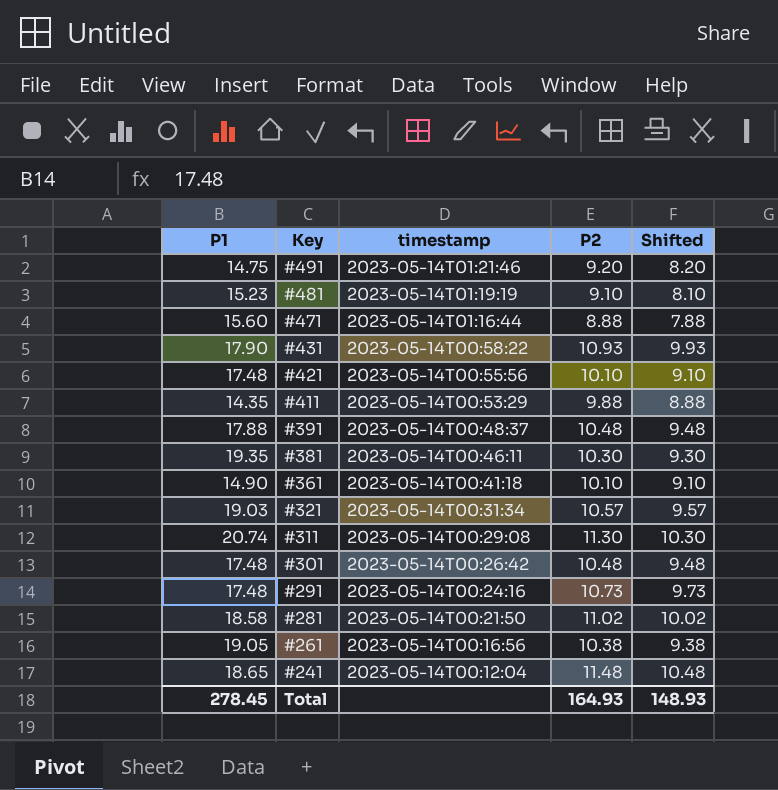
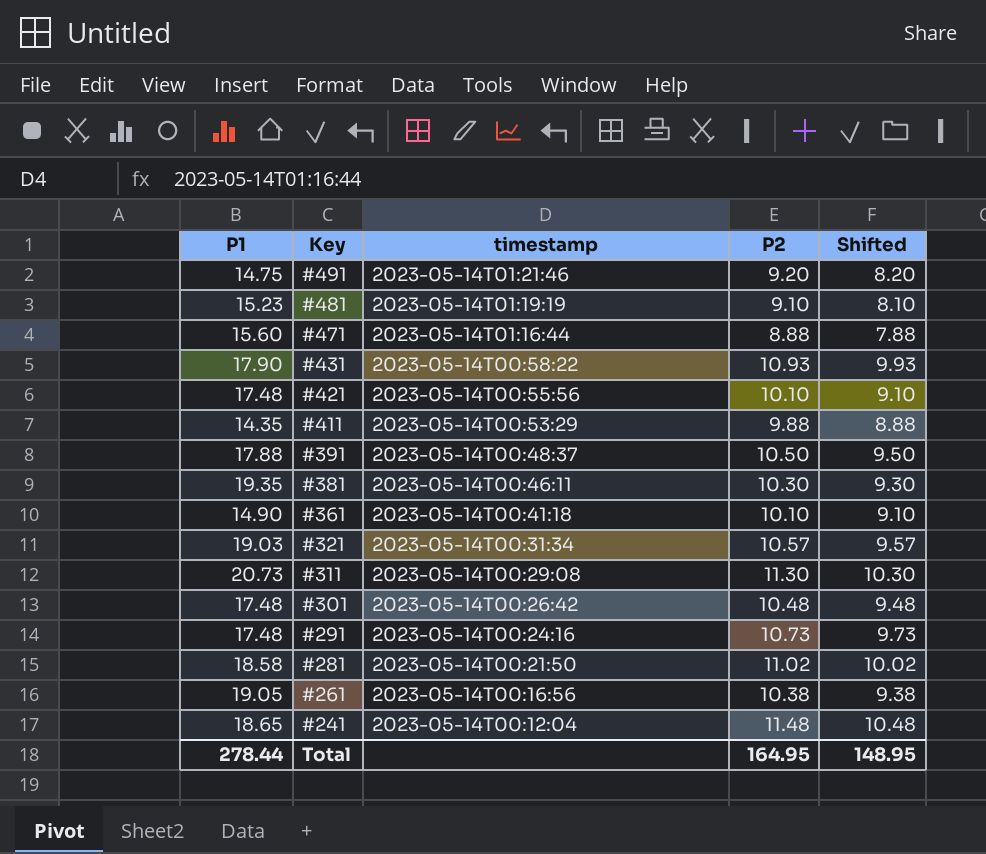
#391 | P2: 10.48 -> 10.50
#391 | Shifted: 9.48 -> 9.50
#311 | P1: 20.74 -> 20.73
Total | P1: 278.45 -> 278.44
Total | P2: 164.93 -> 164.95
Total | Shifted: 148.93 -> 148.95

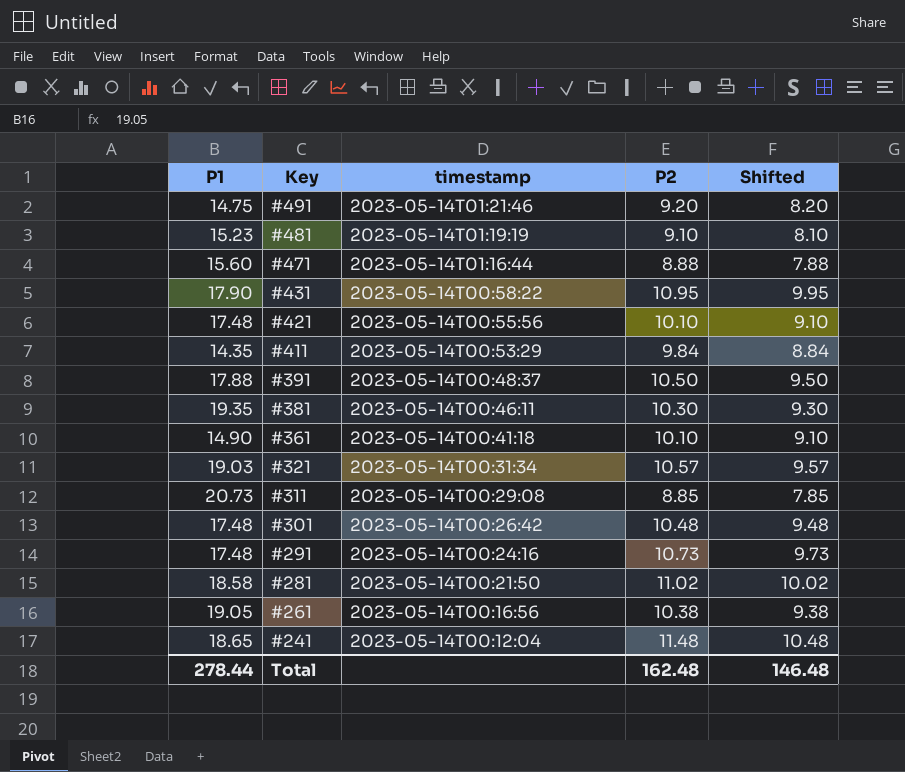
#431 | P2: 10.93 -> 10.95
#431 | Shifted: 9.93 -> 9.95
#411 | P2: 9.88 -> 9.84
#411 | Shifted: 8.88 -> 8.84
#311 | P2: 11.30 -> 8.85
#311 | Shifted: 10.30 -> 7.85
Total | P2: 164.95 -> 162.48
Total | Shifted: 148.95 -> 146.48

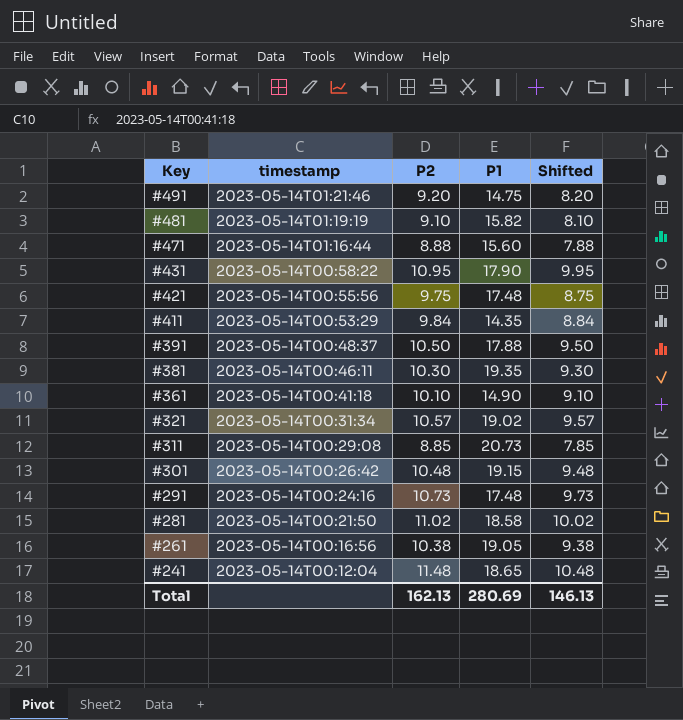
column P1 | position: 1 -> 4
#481 | P1: 15.23 -> 15.82
#421 | P2: 10.10 -> 9.75
#421 | Shifted: 9.10 -> 8.75
#321 | P1: 19.03 -> 19.02
#301 | P1: 17.48 -> 19.15
Total | P2: 162.48 -> 162.13
Total | P1: 278.44 -> 280.69
Total | Shifted: 146.48 -> 146.13

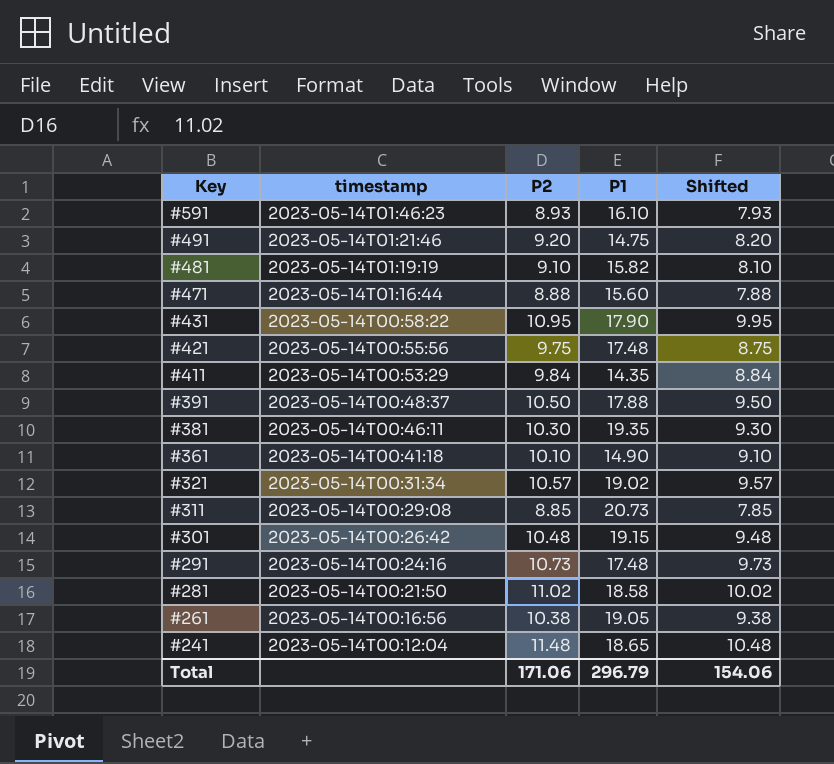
row #591: none -> 2023-05-14T01:46:23 | 8.93 | 16.10 | 7.93
Total | P2: 162.13 -> 171.06
Total | P1: 280.69 -> 296.79
Total | Shifted: 146.13 -> 154.06

